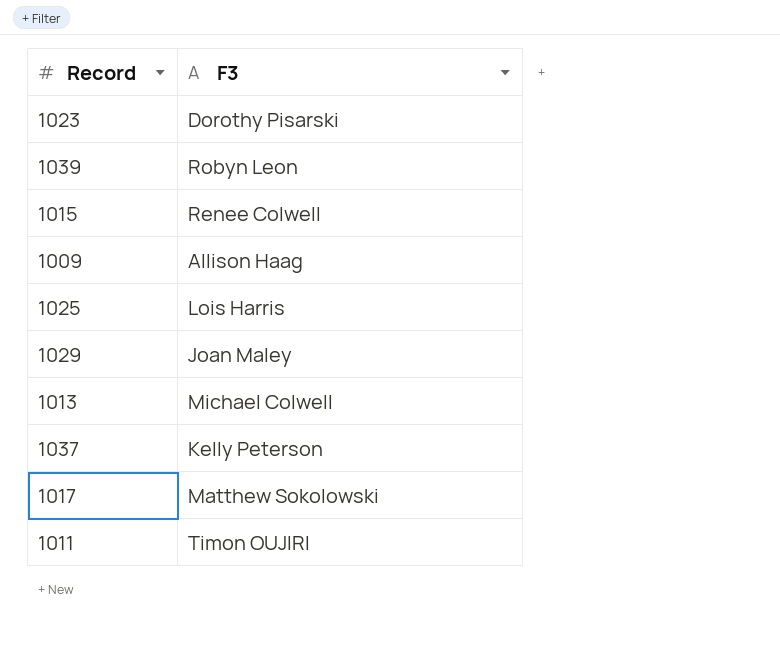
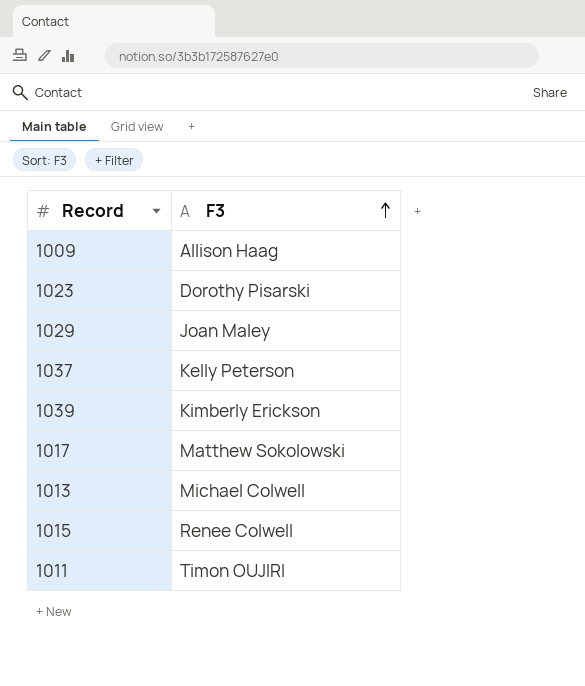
row order: none -> F3 ascending
row 1025: Lois Harris -> none
1039 | F3: Robyn Leon -> Kimberly Erickson

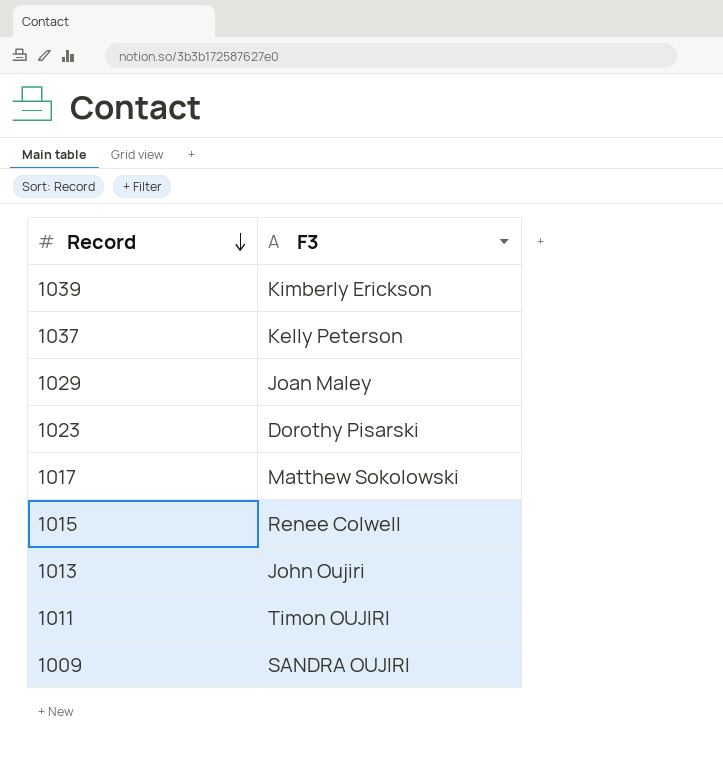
row order: F3 ascending -> Record descending
1013 | F3: Michael Colwell -> John Oujiri
1009 | F3: Allison Haag -> SANDRA OUJIRI

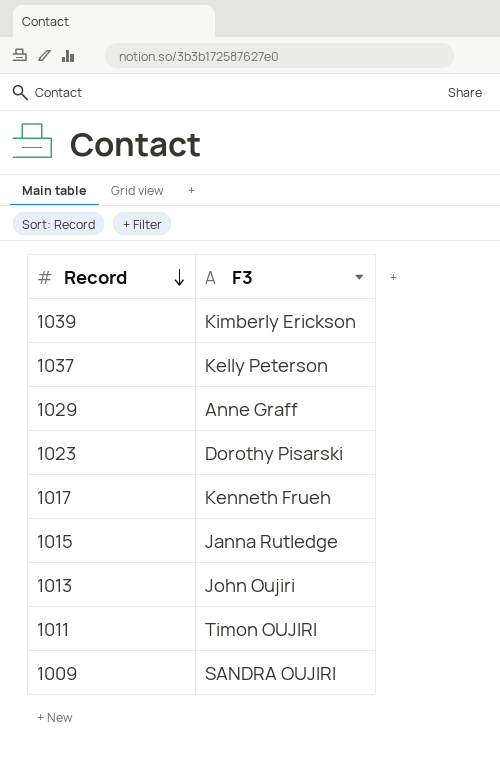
1029 | F3: Joan Maley -> Anne Graff
1017 | F3: Matthew Sokolowski -> Kenneth Frueh
1015 | F3: Renee Colwell -> Janna Rutledge

